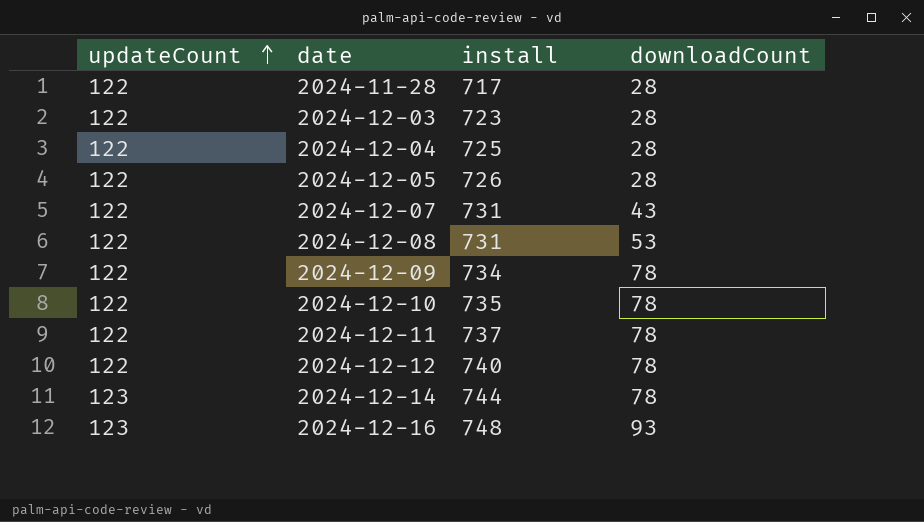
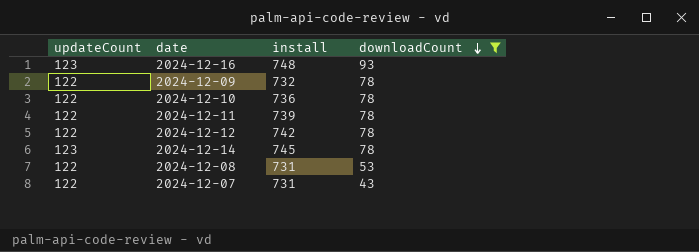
filter: none -> downloadCount != 28
row order: updateCount ascending -> downloadCount descending
2024-12-09 | install: 734 -> 732
2024-12-10 | install: 735 -> 736
2024-12-11 | install: 737 -> 739
2024-12-12 | install: 740 -> 742
2024-12-14 | install: 744 -> 745

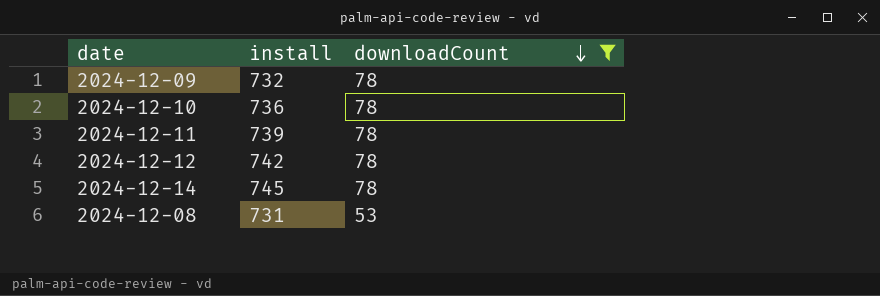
column updateCount | position: 1 -> none
row 2024-12-16: 123 | 748 | 93 -> none
row 2024-12-07: 122 | 731 | 43 -> none

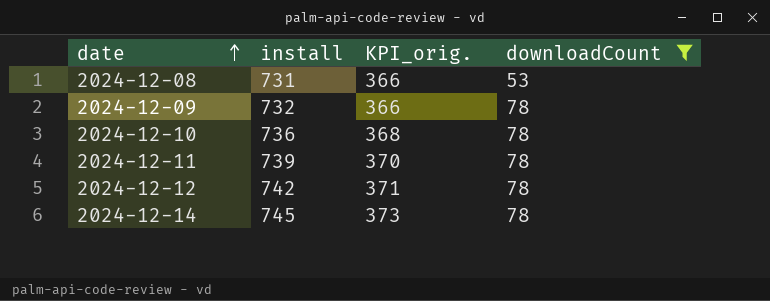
row order: downloadCount descending -> date ascending
column KPI_orig. | formula: none -> [install] * 0.5

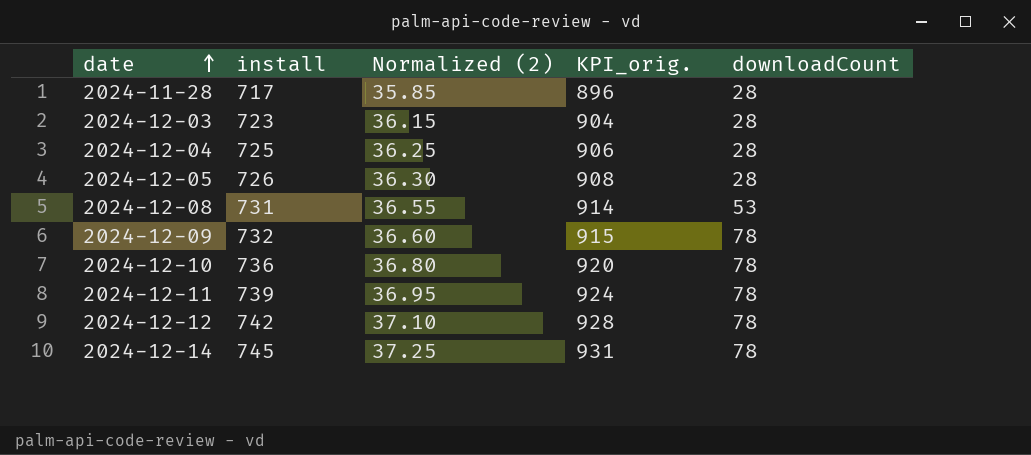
filter: downloadCount != 28 -> none
column Normalized (2) | formula: none -> [install] * 0.05
column KPI_orig. | formula: [install] * 0.5 -> [install] * 1.25

